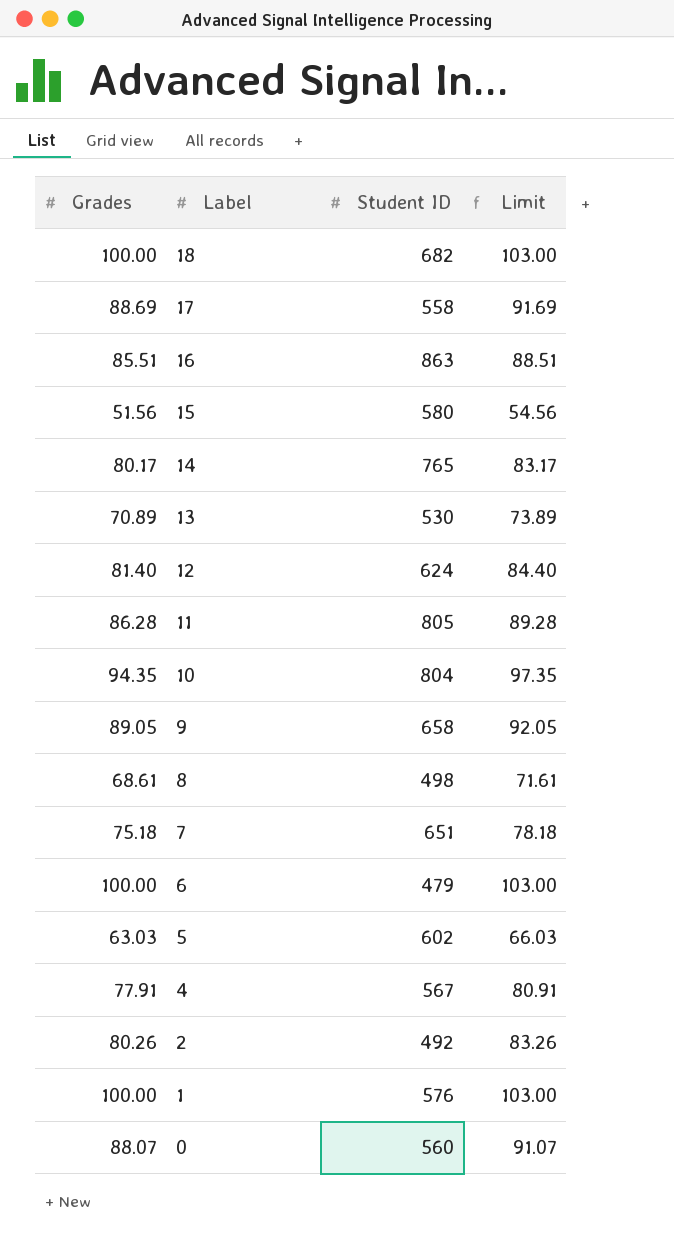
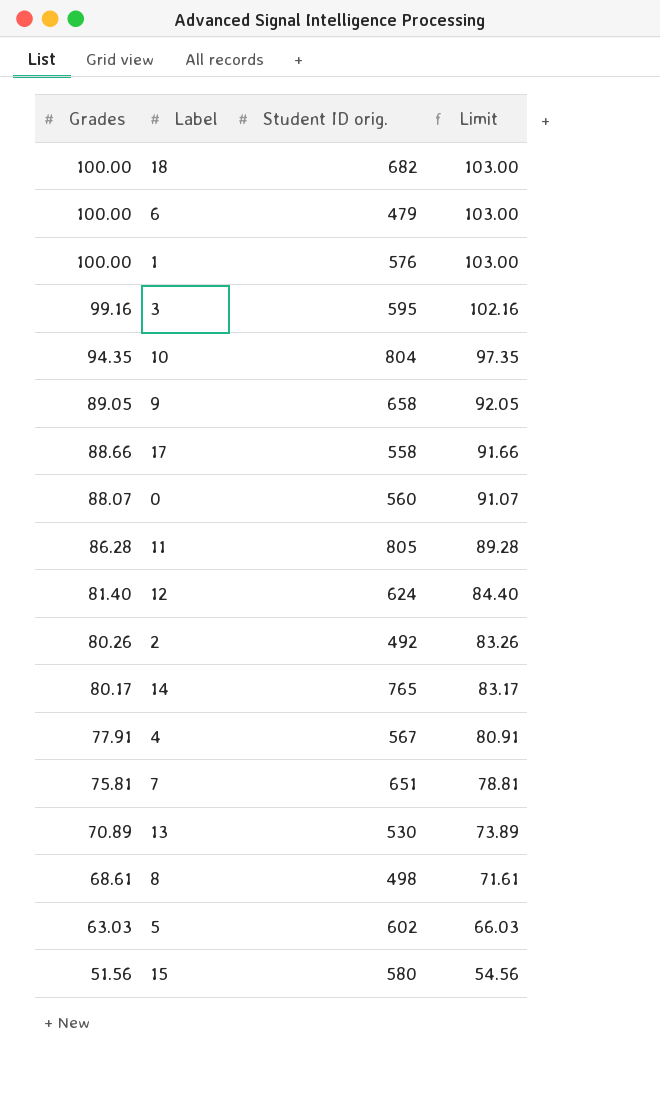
row order: Label descending -> Grades descending
column name: Student ID -> Student ID orig.
row 16: 85.51 | 863 | 88.51 -> none
row 3: none -> 99.16 | 595 | 102.16
17 | Grades: 88.69 -> 88.66
17 | Limit: 91.69 -> 91.66
7 | Grades: 75.18 -> 75.81
7 | Limit: 78.18 -> 78.81

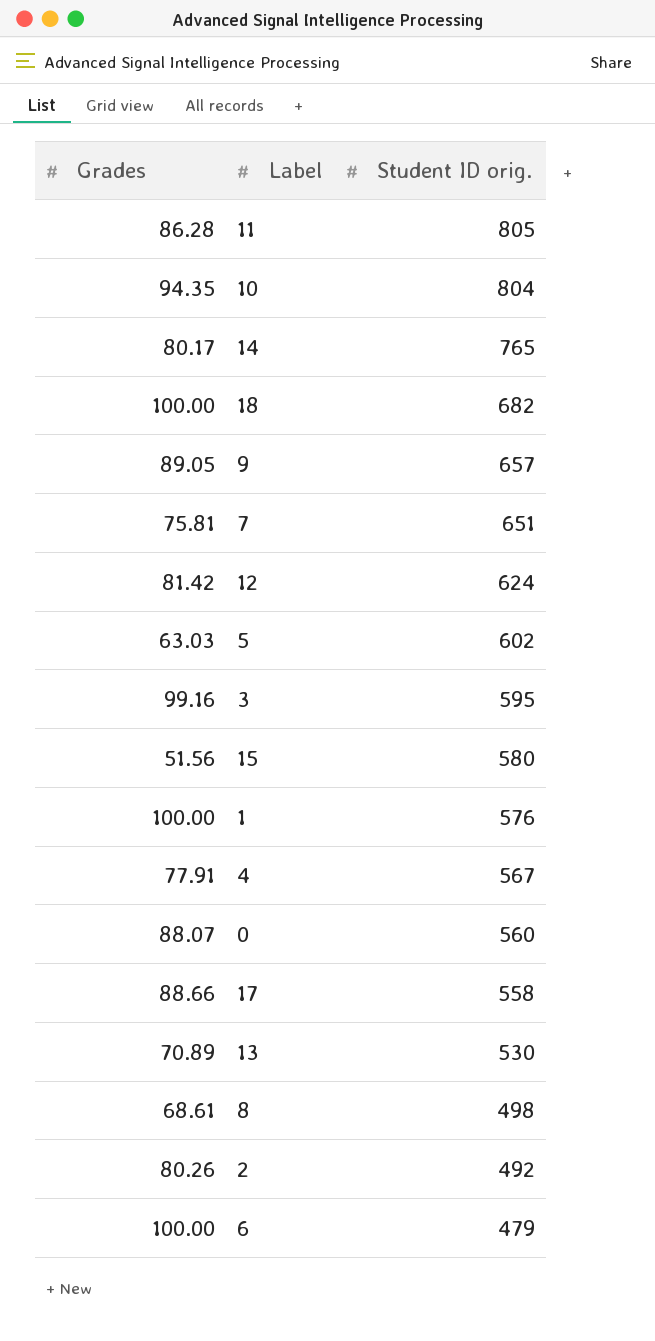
row order: Grades descending -> Student ID orig. descending
column Limit | formula: [Grades] + 3 -> none
9 | Student ID orig.: 658 -> 657
12 | Grades: 81.40 -> 81.42

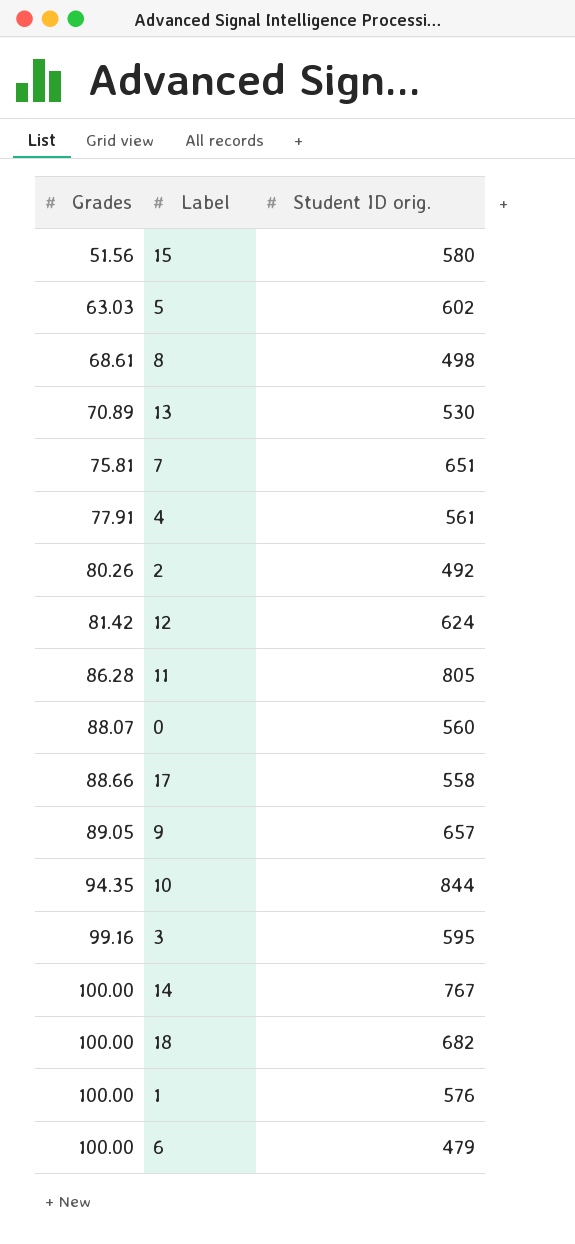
row order: Student ID orig. descending -> Grades ascending
4 | Student ID orig.: 567 -> 561
10 | Student ID orig.: 804 -> 844
14 | Grades: 80.17 -> 100.00
14 | Student ID orig.: 765 -> 767

